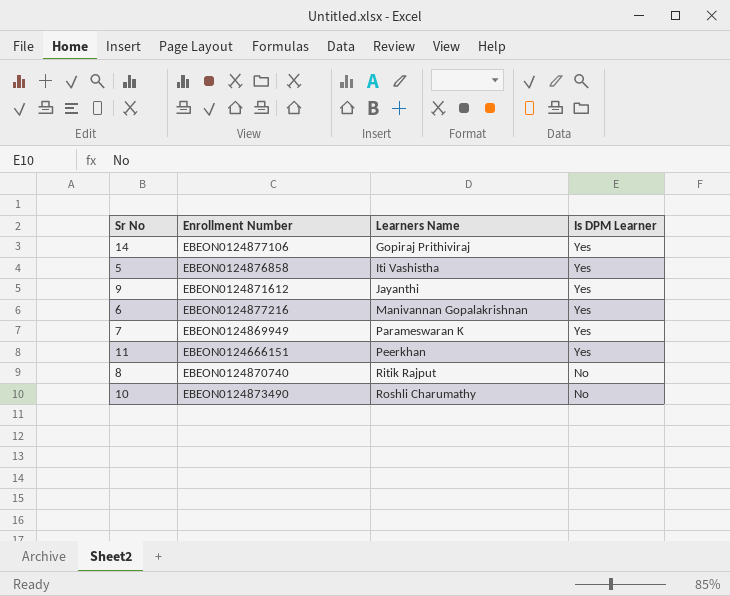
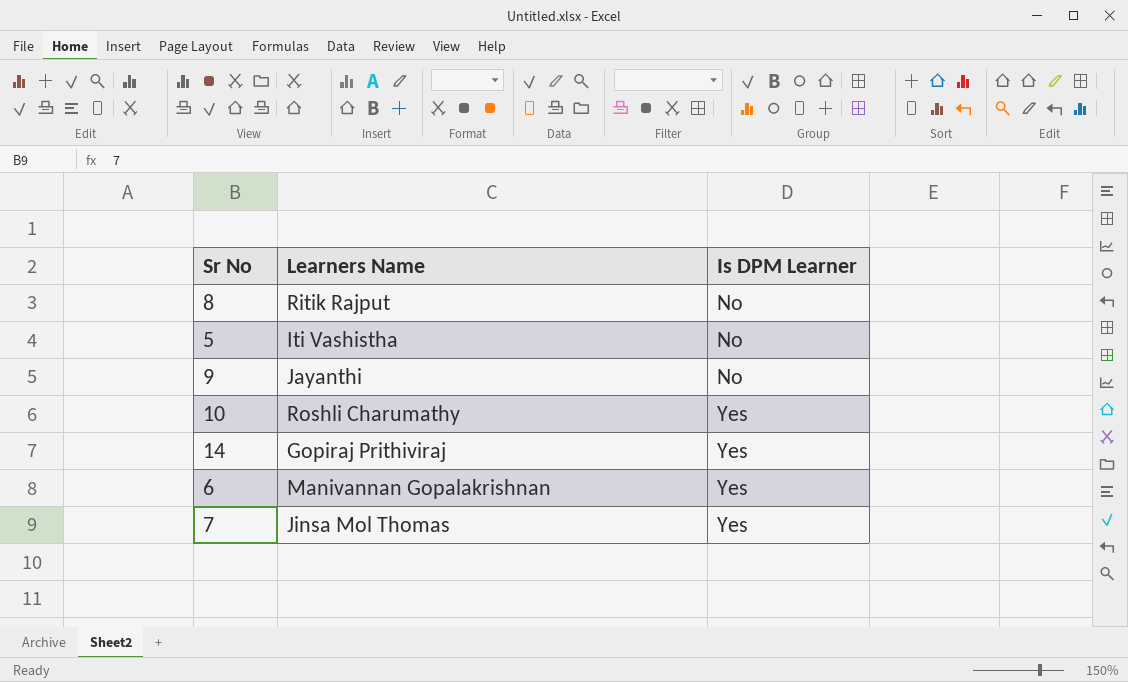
row order: Learners Name ascending -> Is DPM Learner ascending
column Enrollment Number | position: 2 -> none
row 11: EBEON0124666151 | Peerkhan | Yes -> none
5 | Is DPM Learner: Yes -> No
9 | Is DPM Learner: Yes -> No
10 | Is DPM Learner: No -> Yes
7 | Learners Name: Parameswaran K -> Jinsa Mol Thomas

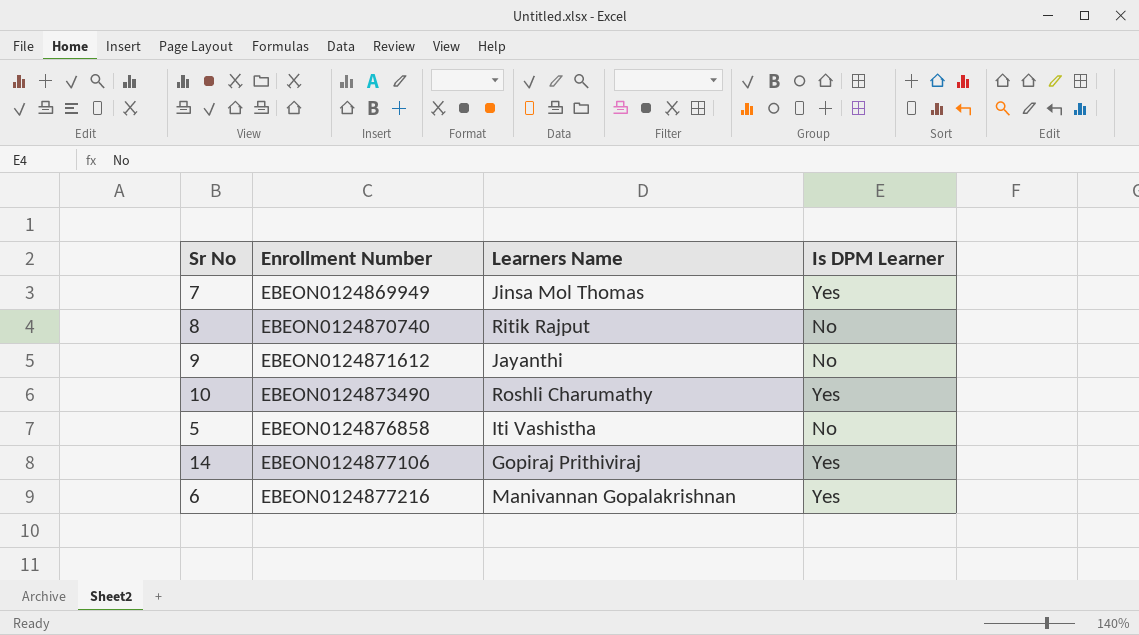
row order: Is DPM Learner ascending -> Enrollment Number ascending
column Enrollment Number | position: none -> 2

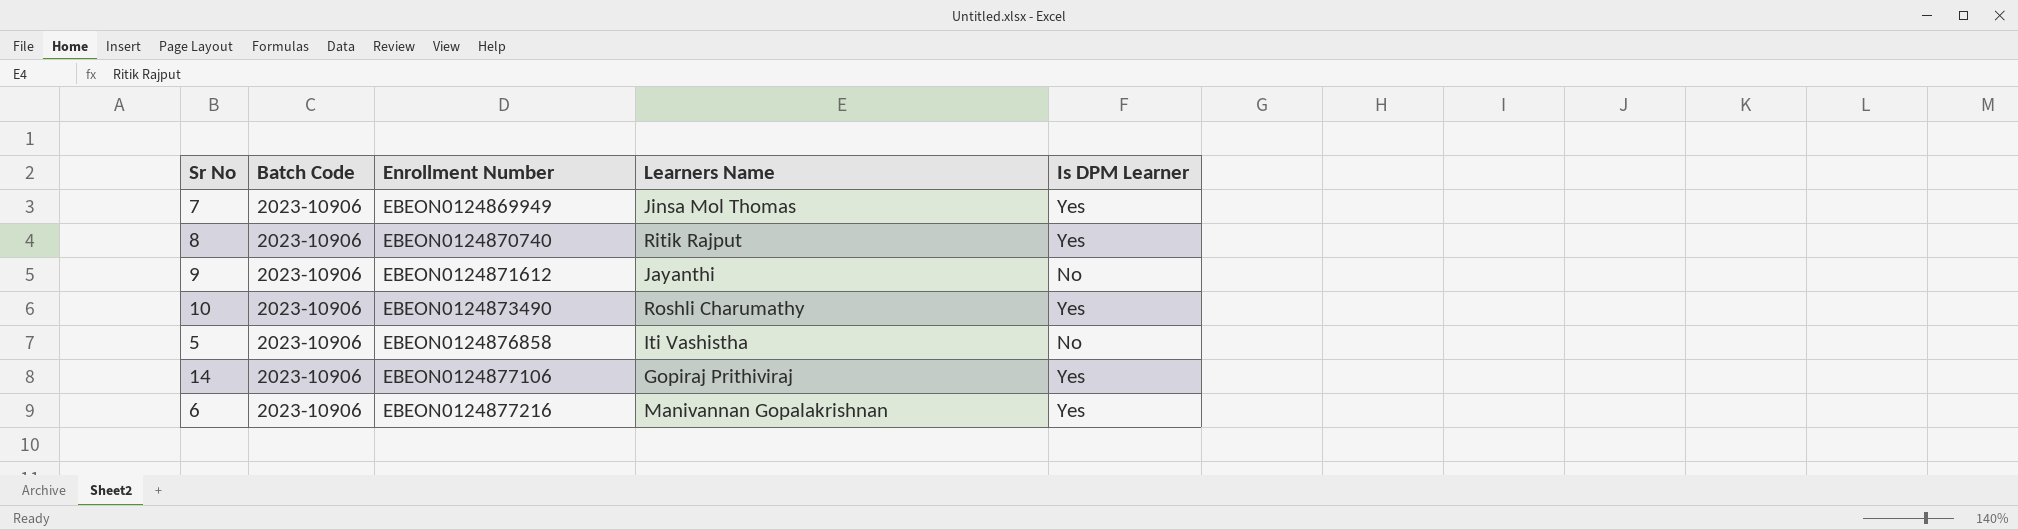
column Batch Code | position: none -> 2
8 | Is DPM Learner: No -> Yes

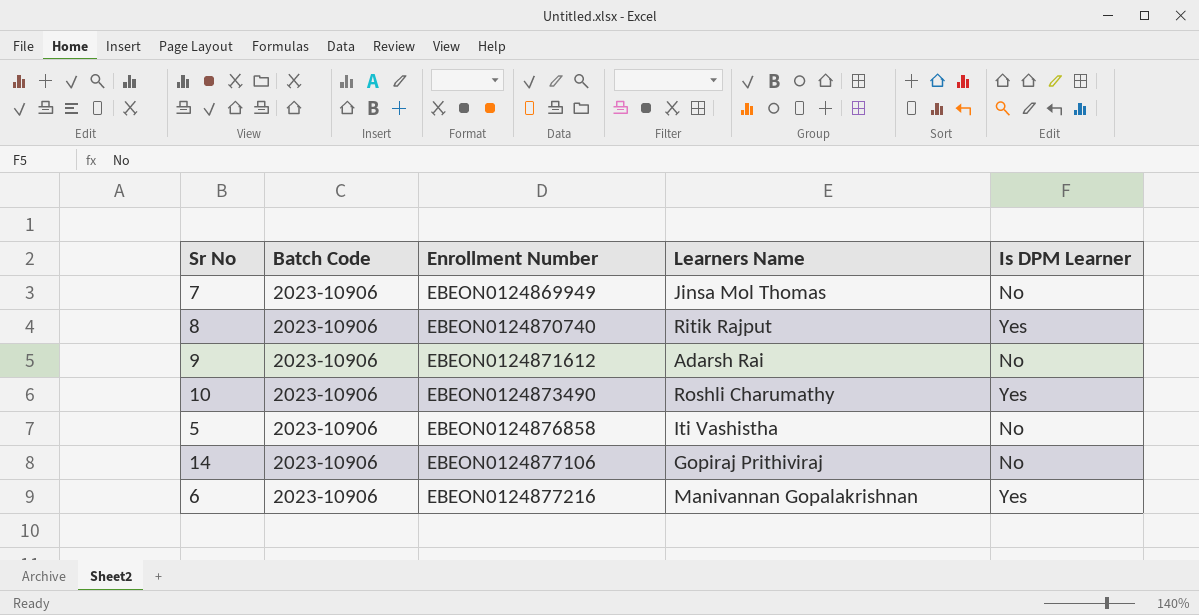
7 | Is DPM Learner: Yes -> No
9 | Learners Name: Jayanthi -> Adarsh Rai
14 | Is DPM Learner: Yes -> No

